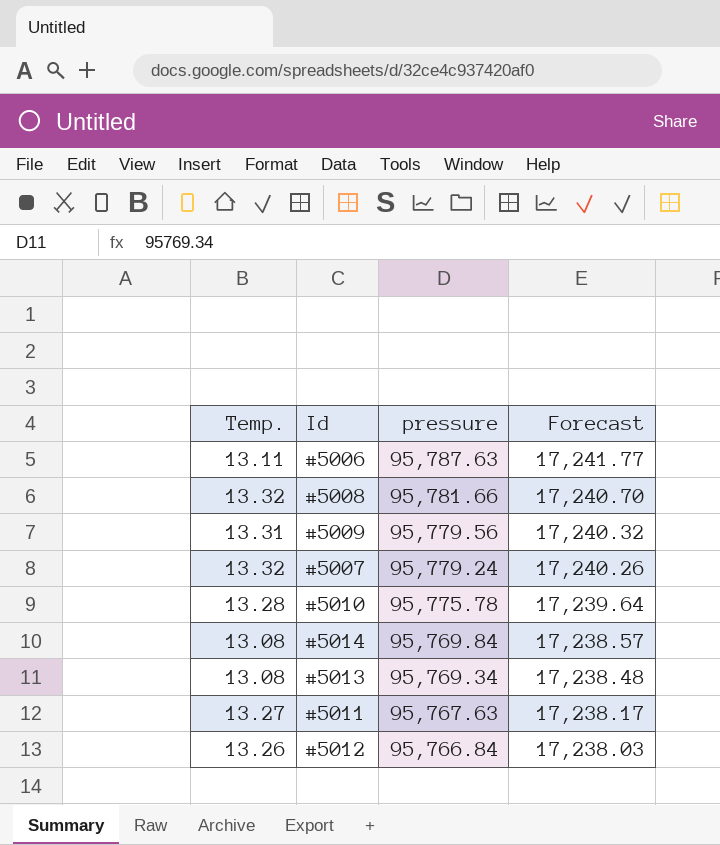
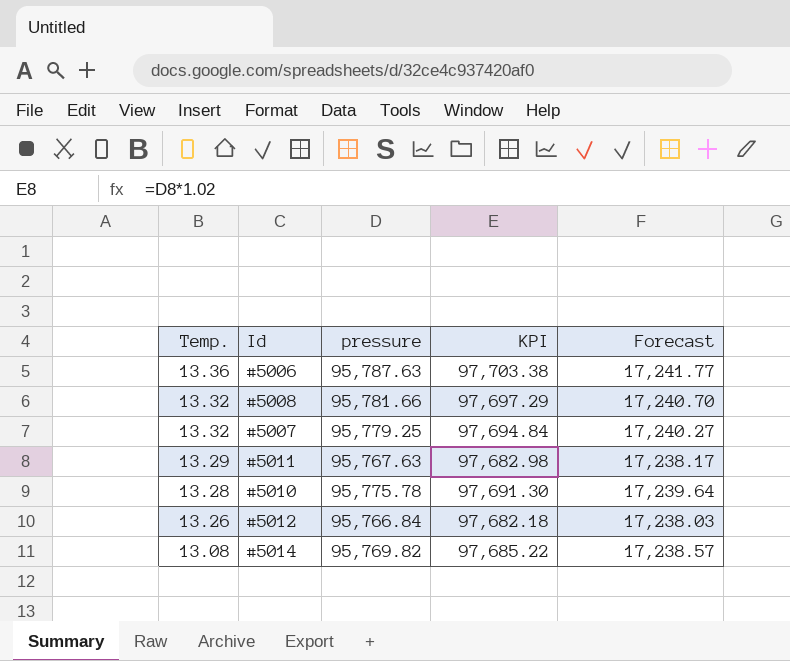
row order: pressure descending -> Temp. descending
column KPI | formula: none -> [pressure] * 1.02
row #5009: 13.31 | 95,779.56 | 17,240.32 -> none
row #5013: 13.08 | 95,769.34 | 17,238.48 -> none
#5006 | Temp.: 13.11 -> 13.36
#5007 | pressure: 95,779.24 -> 95,779.25
#5007 | Forecast: 17,240.26 -> 17,240.27
#5011 | Temp.: 13.27 -> 13.29
#5014 | pressure: 95,769.84 -> 95,769.82

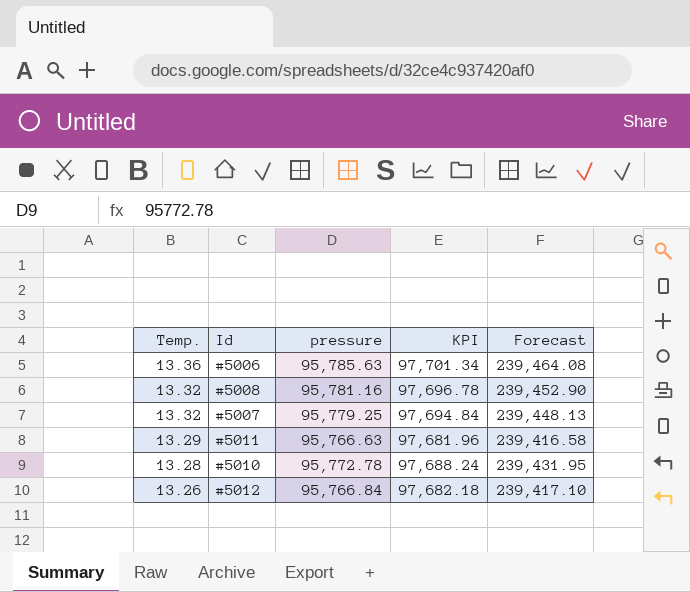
column Forecast | formula: [pressure] * 0.18 -> [pressure] * 2.5
row #5014: 13.08 | 95,769.82 | 97,685.22 | 17,238.57 -> none
#5006 | pressure: 95,787.63 -> 95,785.63
#5006 | KPI: 97,703.38 -> 97,701.34
#5008 | pressure: 95,781.66 -> 95,781.16
#5008 | KPI: 97,697.29 -> 97,696.78
#5011 | pressure: 95,767.63 -> 95,766.63
#5011 | KPI: 97,682.98 -> 97,681.96
#5010 | pressure: 95,775.78 -> 95,772.78
#5010 | KPI: 97,691.30 -> 97,688.24

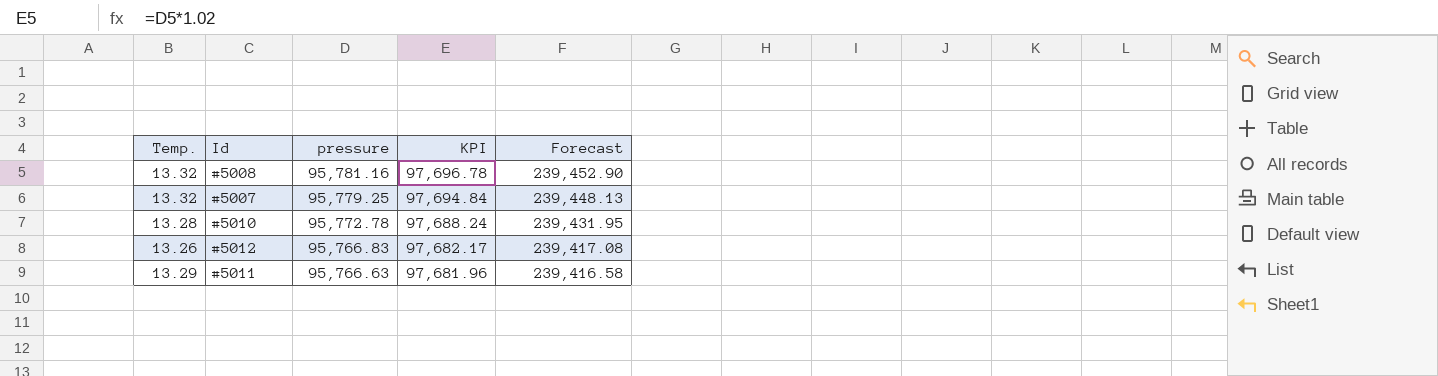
row order: Temp. descending -> pressure descending
row #5006: 13.36 | 95,785.63 | 97,701.34 | 239,464.08 -> none
#5012 | pressure: 95,766.84 -> 95,766.83
#5012 | KPI: 97,682.18 -> 97,682.17
#5012 | Forecast: 239,417.10 -> 239,417.08

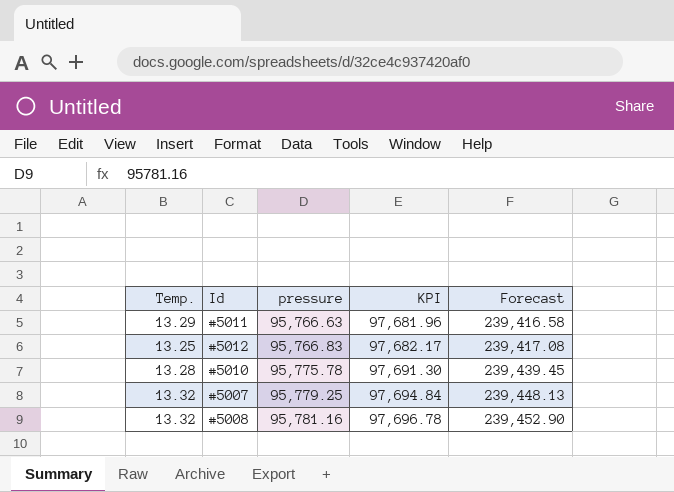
row order: pressure descending -> pressure ascending
#5012 | Temp.: 13.26 -> 13.25
#5010 | pressure: 95,772.78 -> 95,775.78
#5010 | KPI: 97,688.24 -> 97,691.30
#5010 | Forecast: 239,431.95 -> 239,439.45

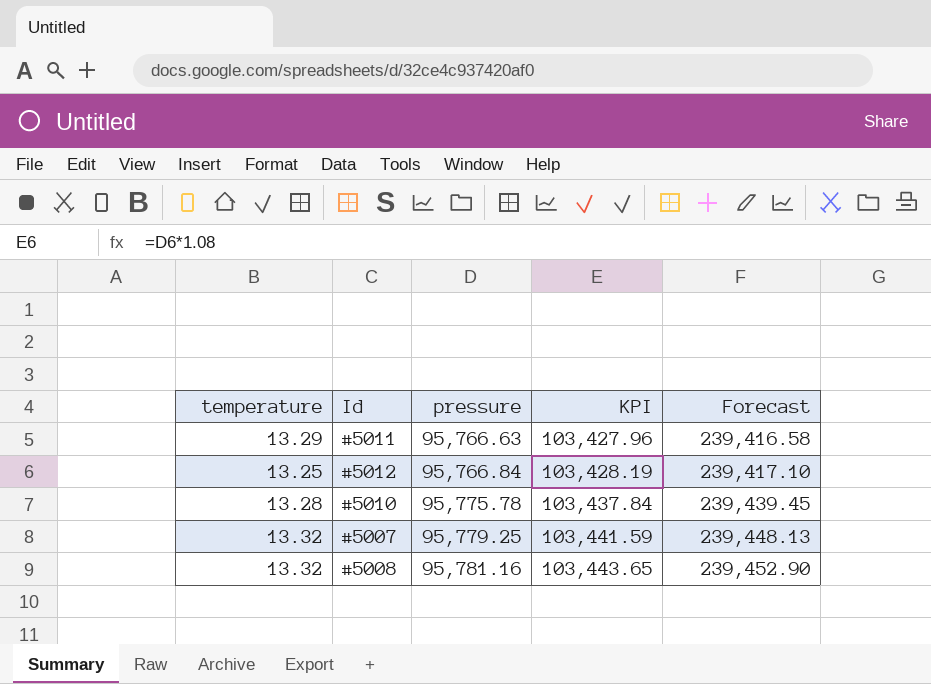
column name: Temp. -> temperature
column KPI | formula: [pressure] * 1.02 -> [pressure] * 1.08
#5012 | pressure: 95,766.83 -> 95,766.84
#5012 | Forecast: 239,417.08 -> 239,417.10

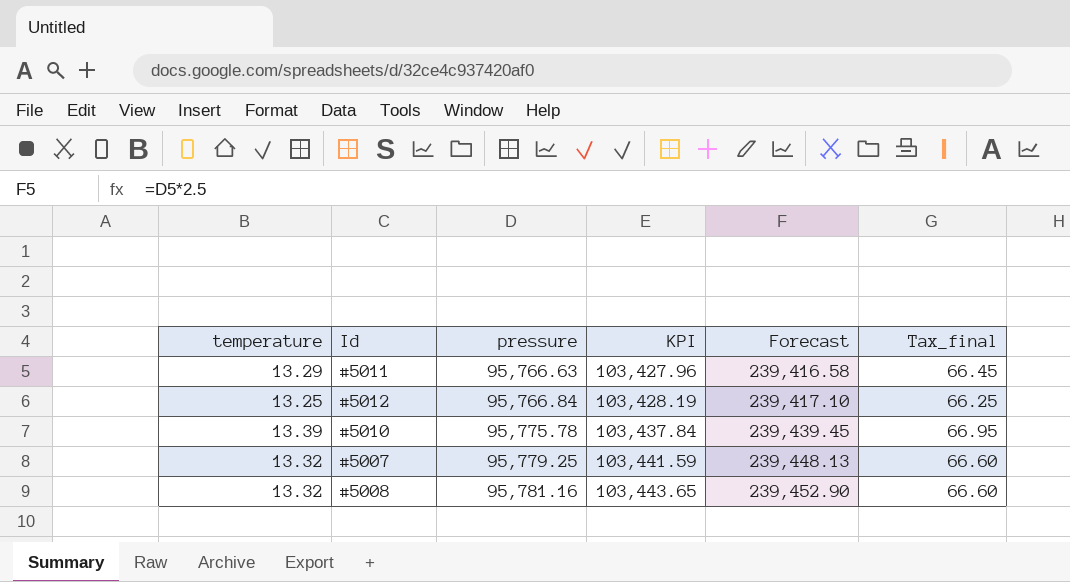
column Tax_final | formula: none -> [temperature] * 5
#5010 | temperature: 13.28 -> 13.39

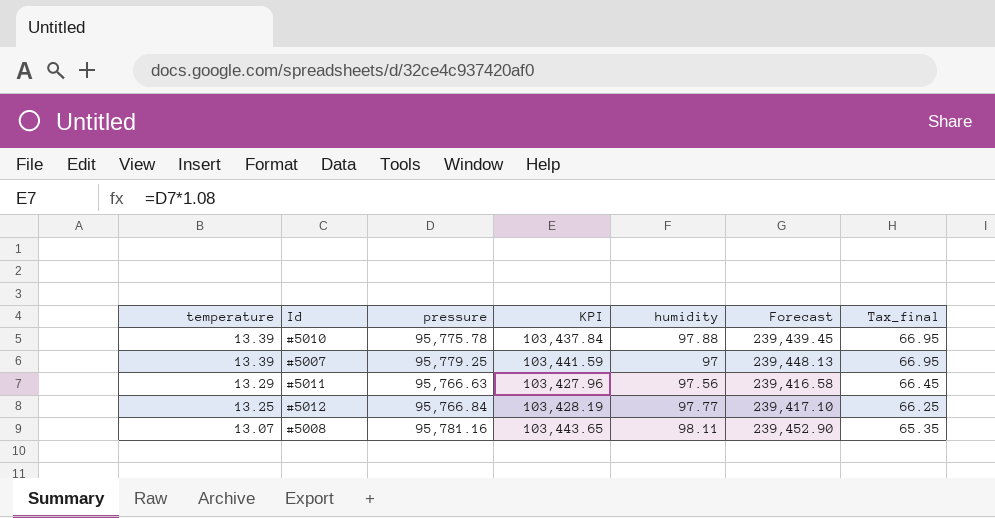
row order: pressure ascending -> temperature descending
column humidity | position: none -> 5
#5007 | temperature: 13.32 -> 13.39
#5007 | Tax_final: 66.60 -> 66.95
#5008 | temperature: 13.32 -> 13.07
#5008 | Tax_final: 66.60 -> 65.35

